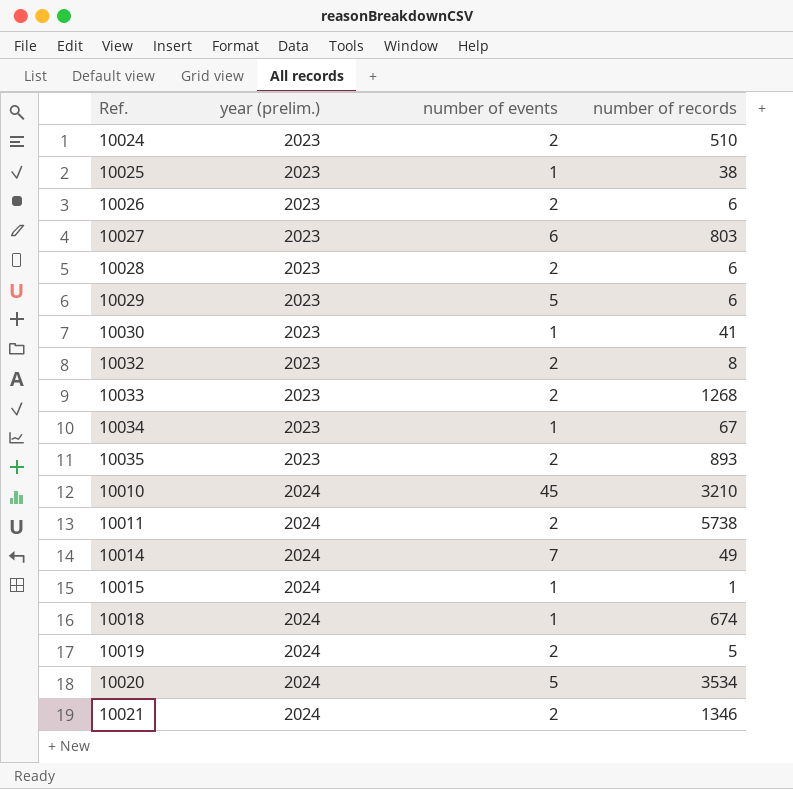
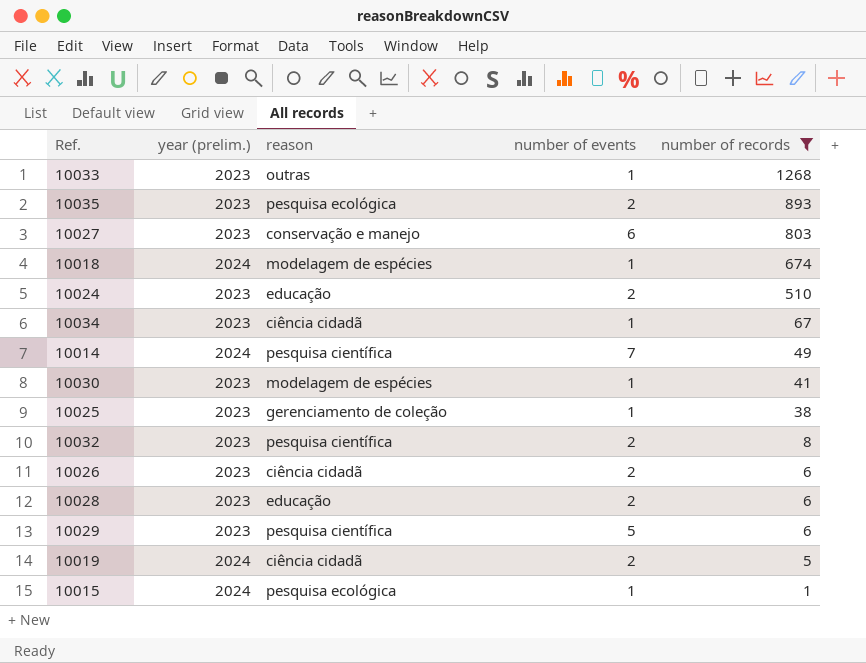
filter: none -> number of records <= 1268
row order: year (prelim.) ascending -> number of records descending
column reason | position: none -> 3
10033 | number of events: 2 -> 1

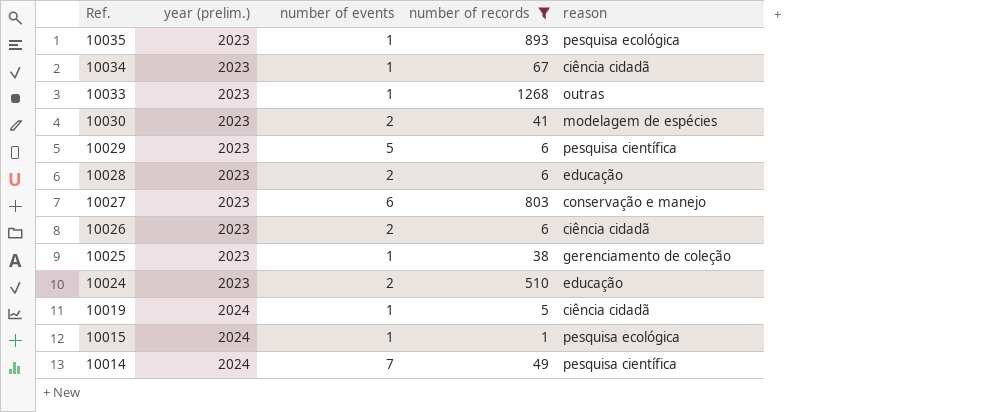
row order: number of records descending -> Ref. descending
column reason | position: 3 -> 5
row 10018: 2024 | modelagem de espécies | 1 | 674 -> none
row 10032: 2023 | pesquisa científica | 2 | 8 -> none
10035 | number of events: 2 -> 1
10030 | number of events: 1 -> 2
10019 | number of events: 2 -> 1

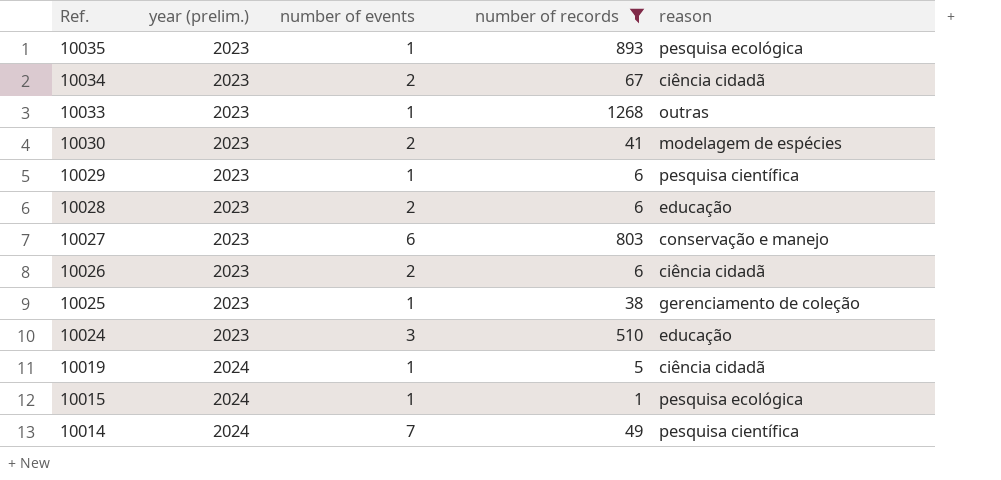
10034 | number of events: 1 -> 2
10029 | number of events: 5 -> 1
10024 | number of events: 2 -> 3

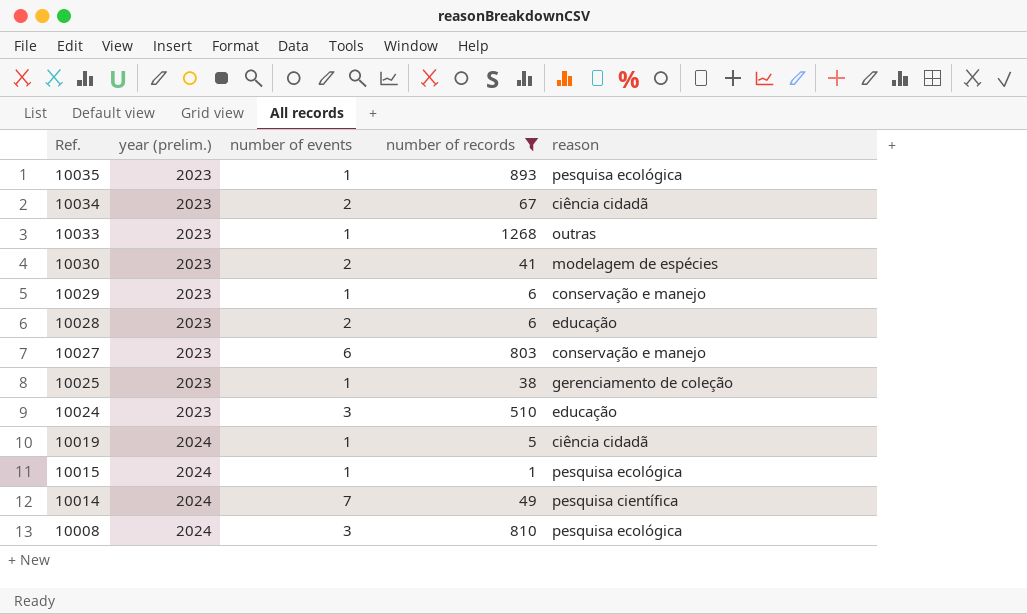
row 10026: 2023 | 2 | 6 | ciência cidadã -> none
10029 | reason: pesquisa científica -> conservação e manejo
row 10008: none -> 2024 | 3 | 810 | pesquisa ecológica

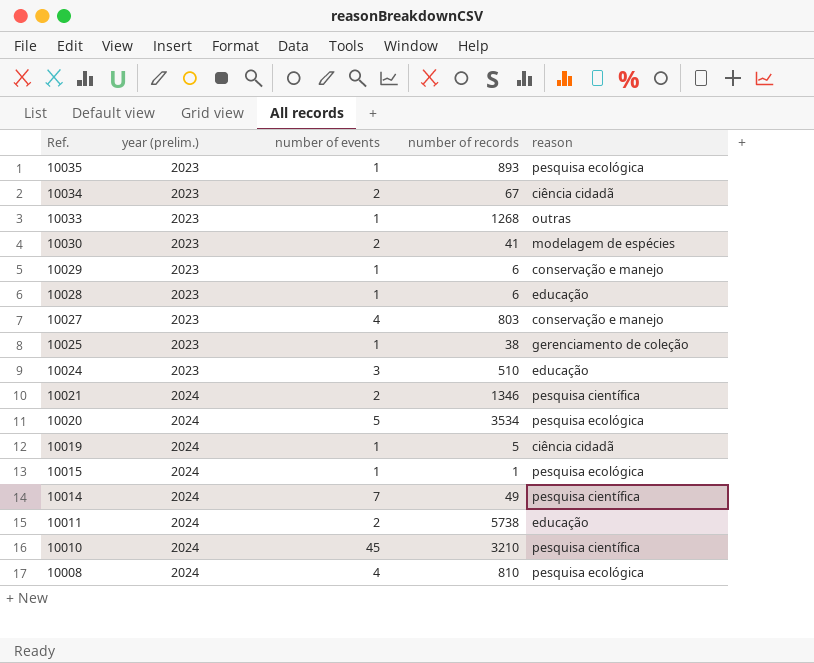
filter: number of records <= 1268 -> none
10028 | number of events: 2 -> 1
10027 | number of events: 6 -> 4
10008 | number of events: 3 -> 4

